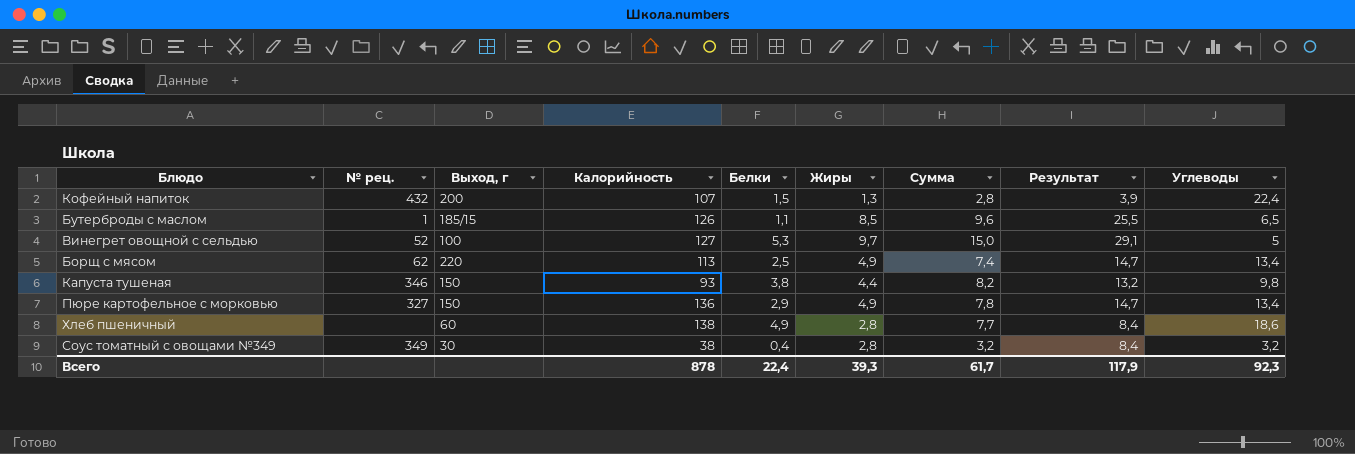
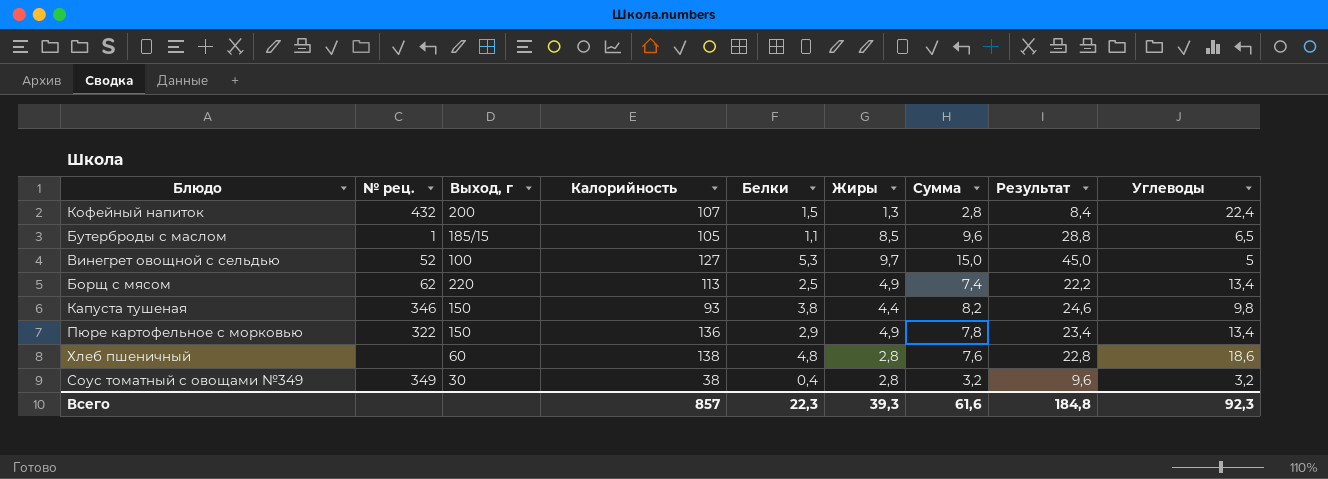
column Результат | formula: [Жиры] * 3 -> [Сумма] * 3
Бутерброды с маслом | Калорийность: 126 -> 105
Пюре картофельное с морковью | № рец.: 327 -> 322
Хлеб пшеничный | Белки: 4,9 -> 4,8
Хлеб пшеничный | Сумма: 7,7 -> 7,6
Всего | Калорийность: 878 -> 857
Всего | Белки: 22,4 -> 22,3
Всего | Сумма: 61,7 -> 61,6
Всего | Результат: 117,9 -> 184,8

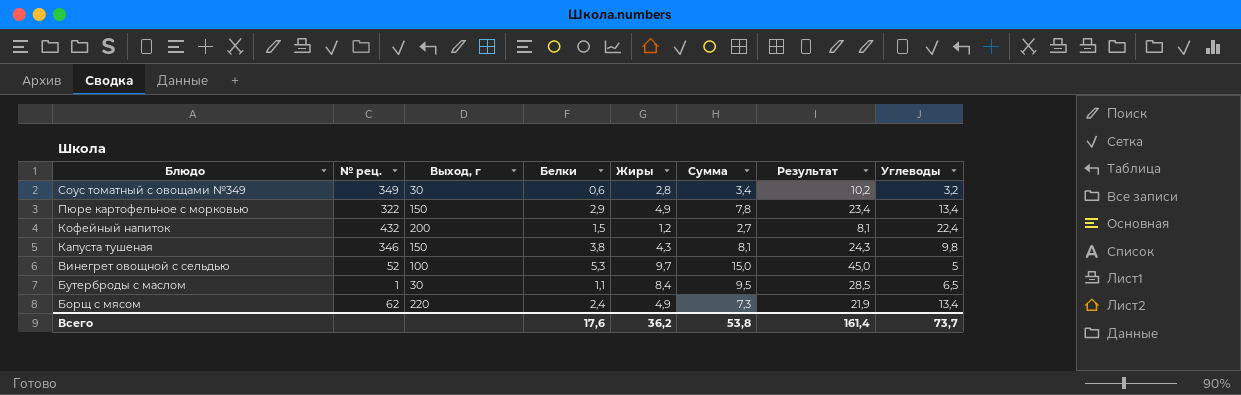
row order: none -> Блюдо descending
column Калорийность | position: 4 -> none
row Хлеб пшеничный: none | 60 | 138 | 4,8 | 2,8 | 7,6 | 22,8 | 18,6 -> none
Соус томатный с овощами №349 | Белки: 0,4 -> 0,6
Соус томатный с овощами №349 | Сумма: 3,2 -> 3,4
Соус томатный с овощами №349 | Результат: 9,6 -> 10,2
Кофейный напиток | Жиры: 1,3 -> 1,2
Кофейный напиток | Сумма: 2,8 -> 2,7
Кофейный напиток | Результат: 8,4 -> 8,1
Капуста тушеная | Жиры: 4,4 -> 4,3
Капуста тушеная | Сумма: 8,2 -> 8,1
Капуста тушеная | Результат: 24,6 -> 24,3
Бутерброды с маслом | Выход, г: 185/15 -> 30
Бутерброды с маслом | Жиры: 8,5 -> 8,4
Бутерброды с маслом | Сумма: 9,6 -> 9,5
Бутерброды с маслом | Результат: 28,8 -> 28,5
Борщ с мясом | Белки: 2,5 -> 2,4
Борщ с мясом | Сумма: 7,4 -> 7,3
Борщ с мясом | Результат: 22,2 -> 21,9
Всего | Белки: 22,3 -> 17,6
Всего | Жиры: 39,3 -> 36,2
Всего | Сумма: 61,6 -> 53,8
Всего | Результат: 184,8 -> 161,4
Всего | Углеводы: 92,3 -> 73,7

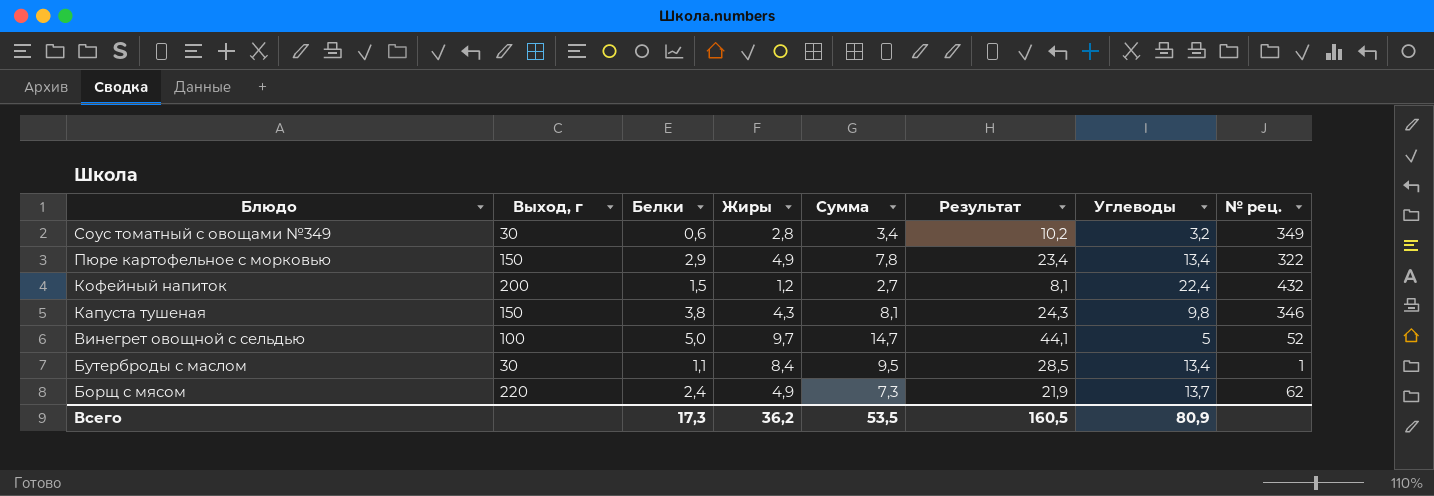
column № рец. | position: 2 -> 8
Винегрет овощной с сельдью | Белки: 5,3 -> 5,0
Винегрет овощной с сельдью | Сумма: 15,0 -> 14,7
Винегрет овощной с сельдью | Результат: 45,0 -> 44,1
Бутерброды с маслом | Углеводы: 6,5 -> 13,4
Борщ с мясом | Углеводы: 13,4 -> 13,7
Всего | Белки: 17,6 -> 17,3
Всего | Сумма: 53,8 -> 53,5
Всего | Результат: 161,4 -> 160,5
Всего | Углеводы: 73,7 -> 80,9

